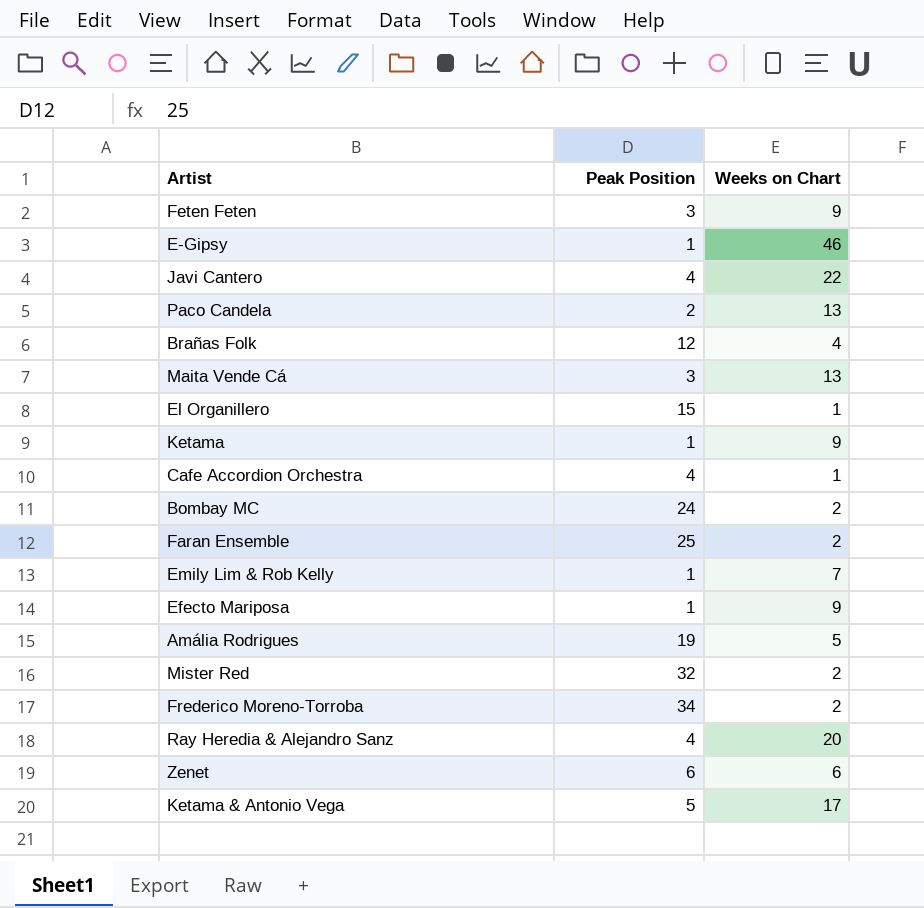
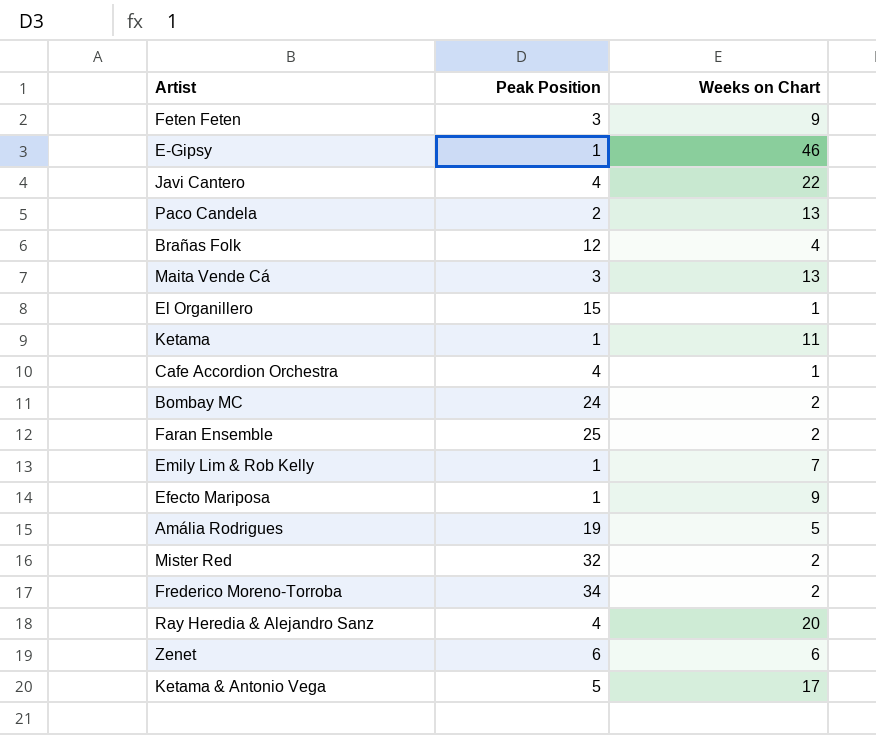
Ketama | Weeks on Chart: 9 -> 11

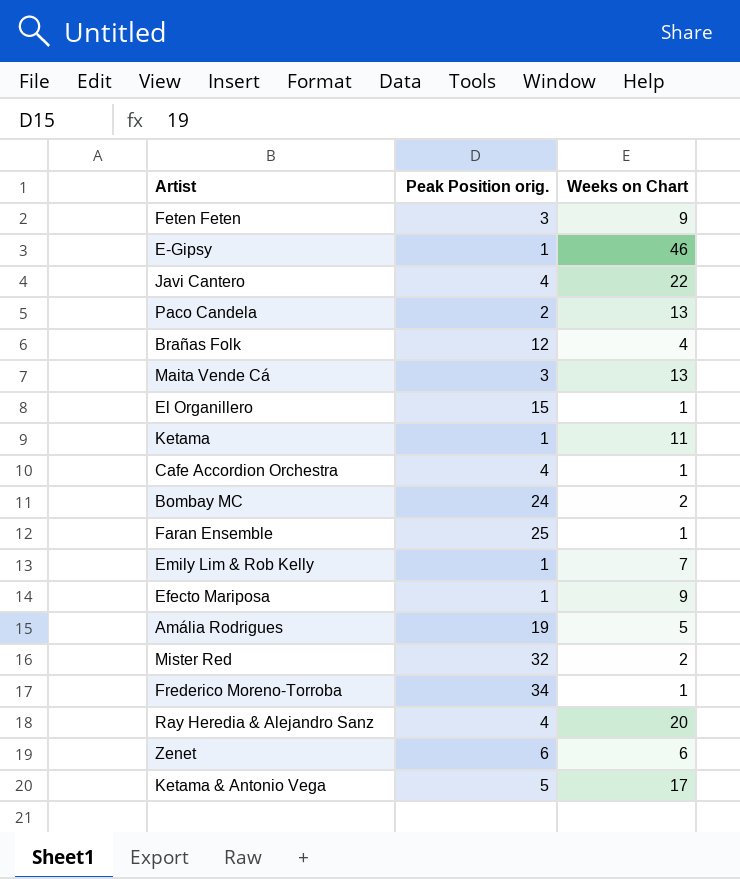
column name: Peak Position -> Peak Position orig.
Faran Ensemble | Weeks on Chart: 2 -> 1
Frederico Moreno-Torroba | Weeks on Chart: 2 -> 1

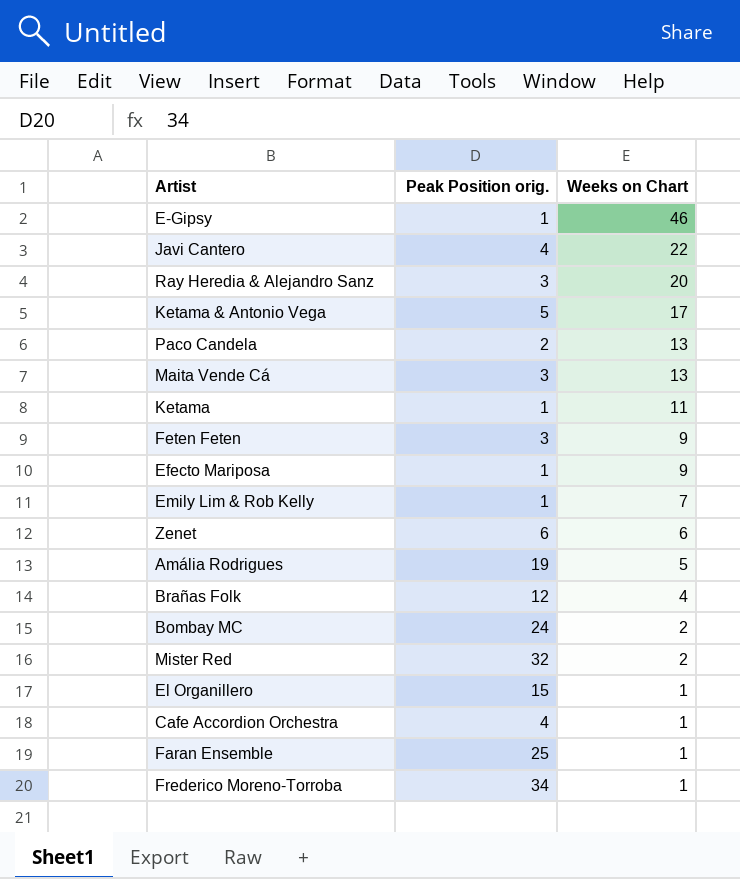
row order: none -> Weeks on Chart descending
Ray Heredia & Alejandro Sanz | Peak Position orig.: 4 -> 3

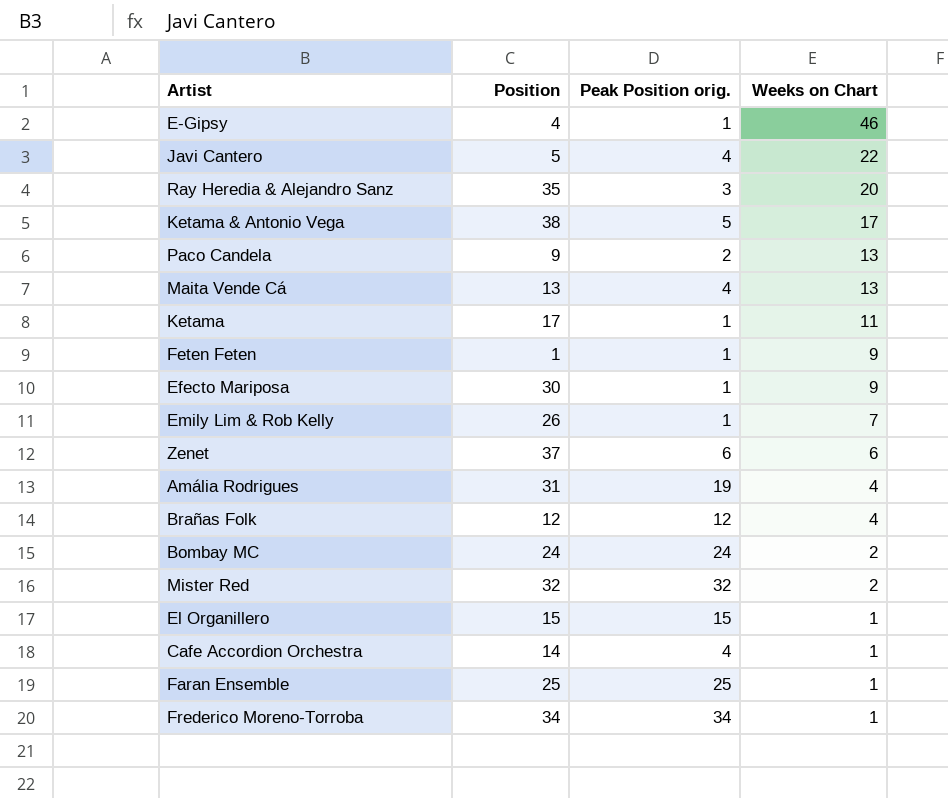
column Position | position: none -> 2
Maita Vende Cá | Peak Position orig.: 3 -> 4
Feten Feten | Peak Position orig.: 3 -> 1
Amália Rodrigues | Weeks on Chart: 5 -> 4

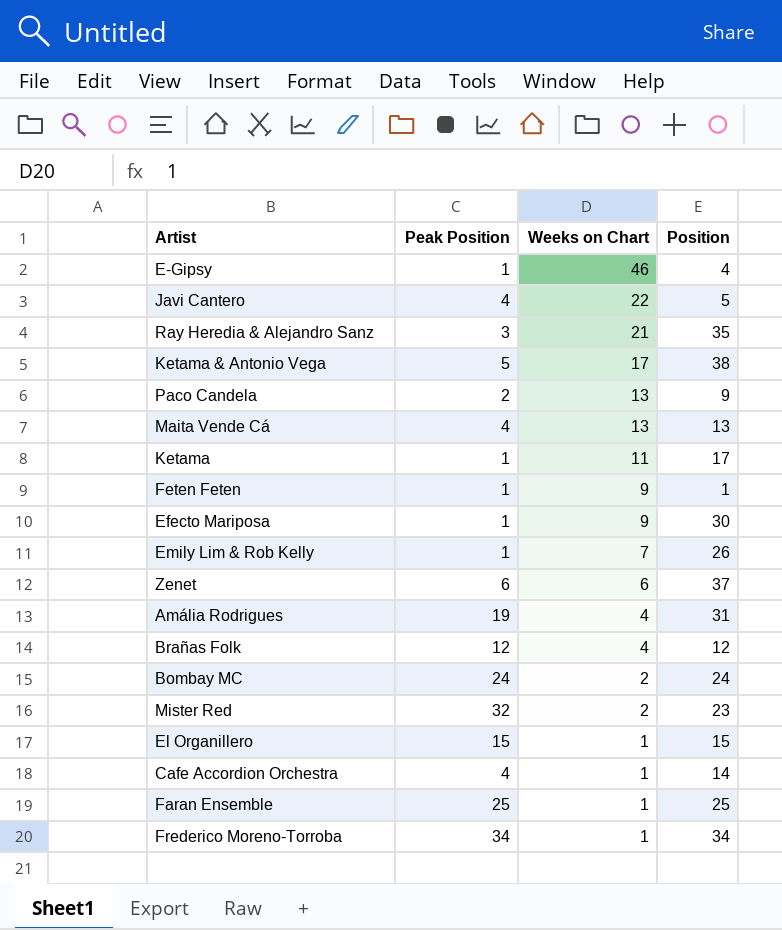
column name: Peak Position orig. -> Peak Position
column Position | position: 2 -> 4
Ray Heredia & Alejandro Sanz | Weeks on Chart: 20 -> 21
Mister Red | Position: 32 -> 23

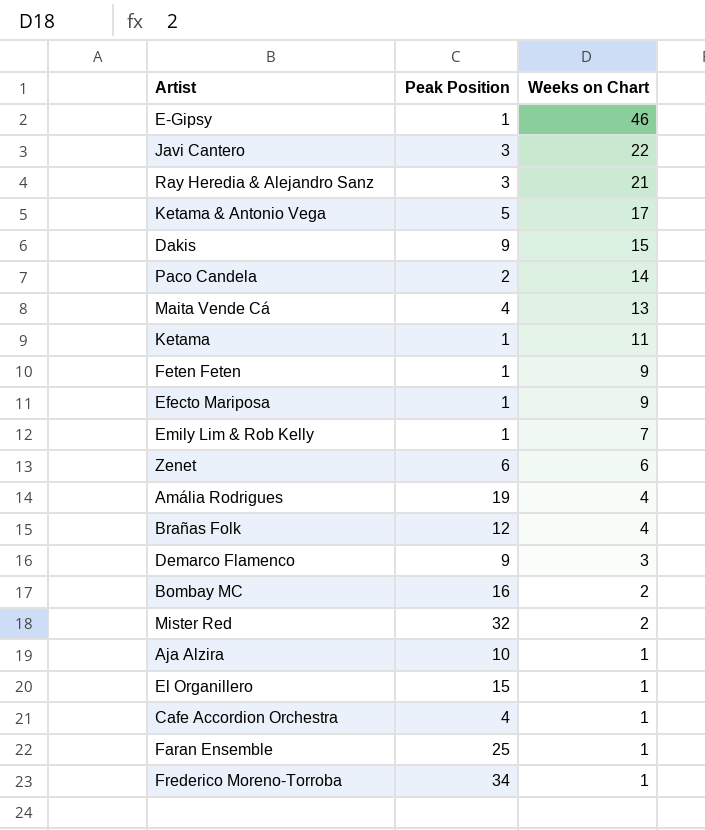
column Position | position: 4 -> none
Javi Cantero | Peak Position: 4 -> 3
row Dakis: none -> 9 | 15
Paco Candela | Weeks on Chart: 13 -> 14
row Demarco Flamenco: none -> 9 | 3
Bombay MC | Peak Position: 24 -> 16
row Aja Alzira: none -> 10 | 1

